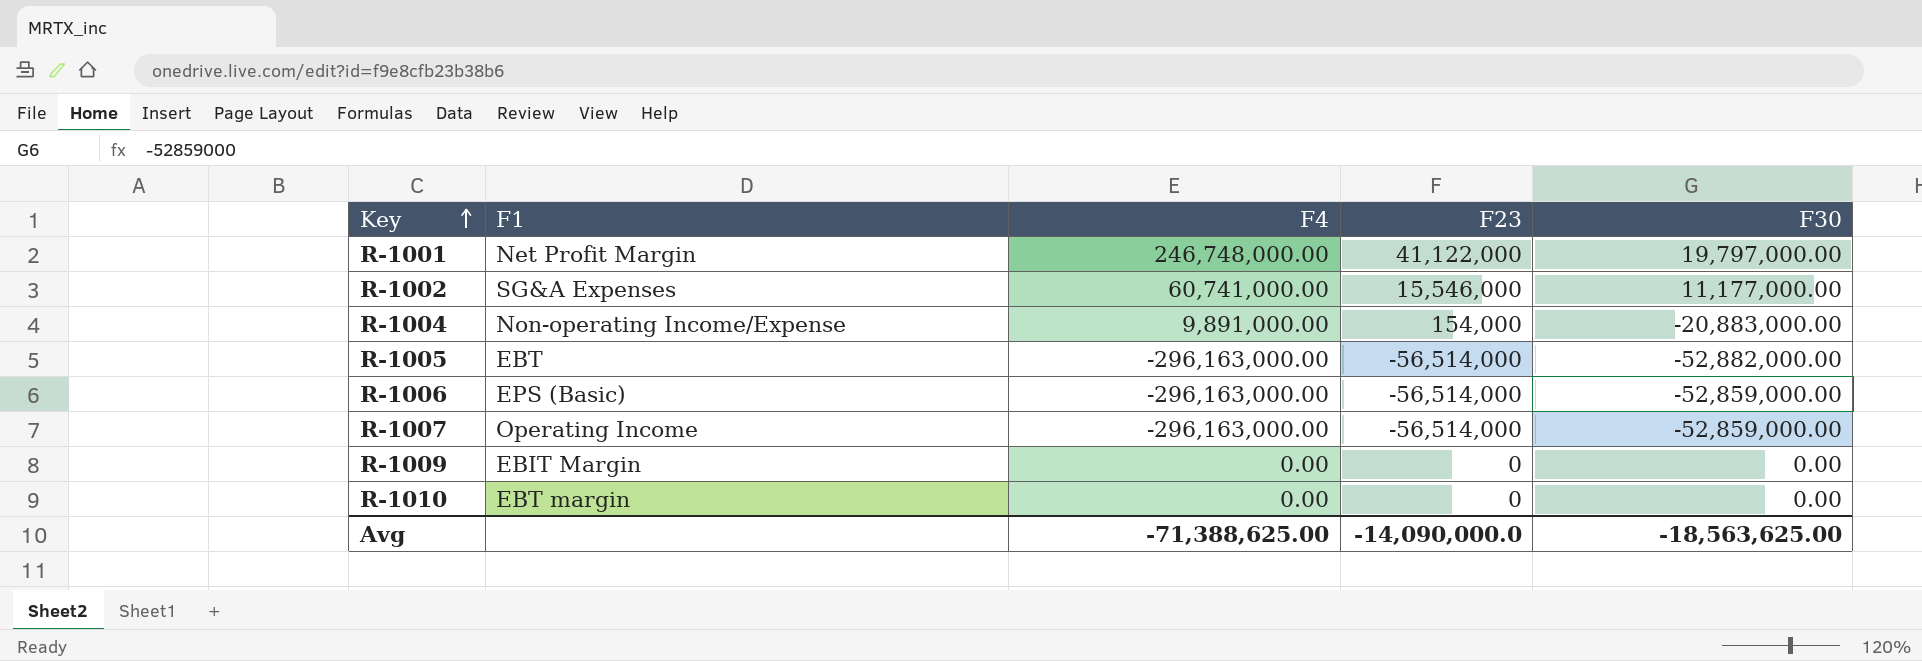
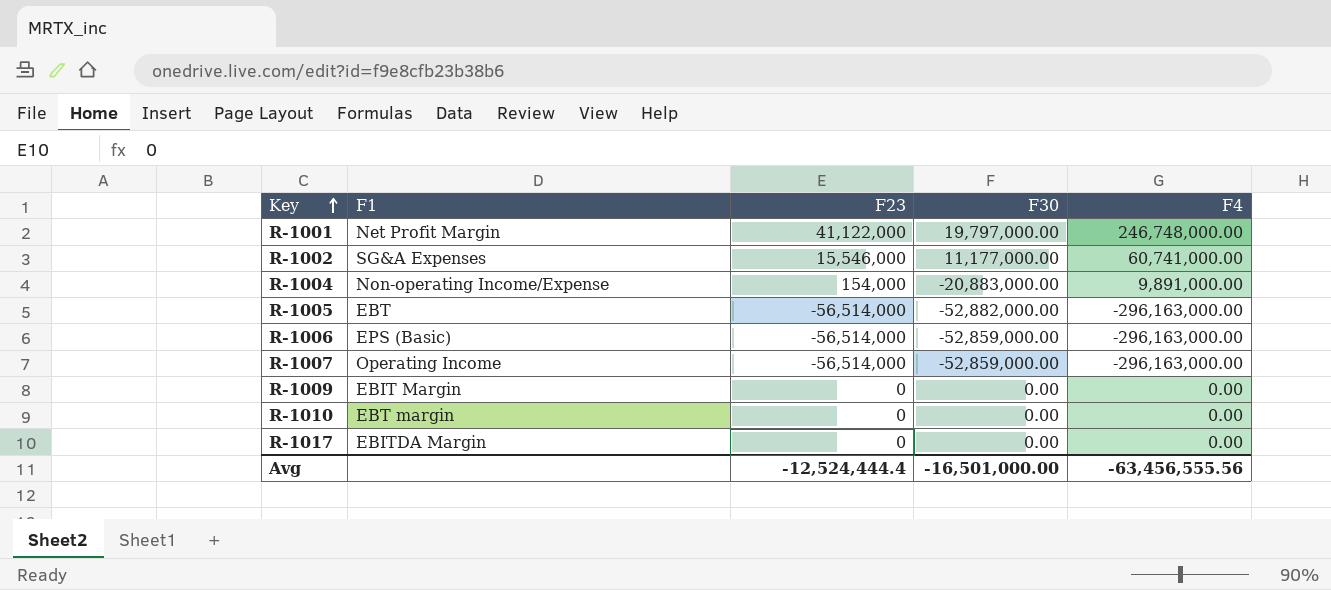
column F4 | position: 3 -> 5
row R-1017: none -> EBITDA Margin | 0 | 0.00 | 0.00
Avg | F23: -14,090,000.0 -> -12,524,444.4
Avg | F30: -18,563,625.00 -> -16,501,000.00
Avg | F4: -71,388,625.00 -> -63,456,555.56

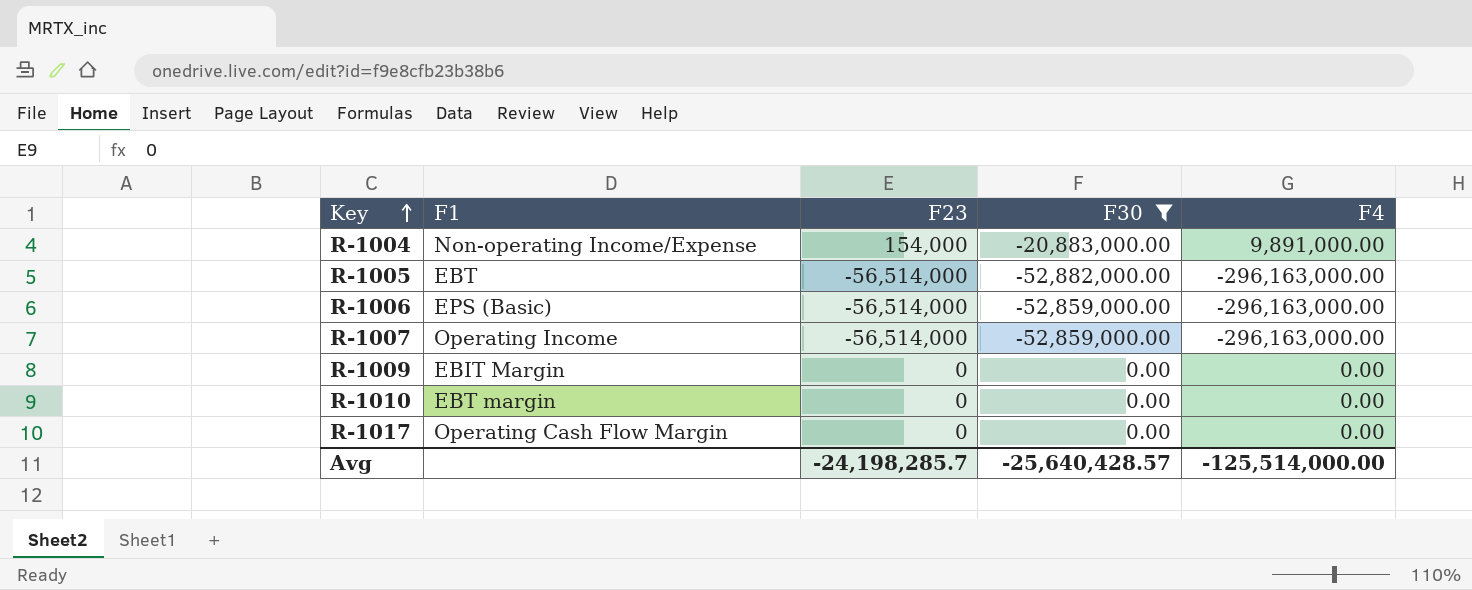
filter: none -> F30 <= 0.00
R-1017 | F1: EBITDA Margin -> Operating Cash Flow Margin
Avg | F23: -12,524,444.4 -> -24,198,285.7
Avg | F30: -16,501,000.00 -> -25,640,428.57
Avg | F4: -63,456,555.56 -> -125,514,000.00

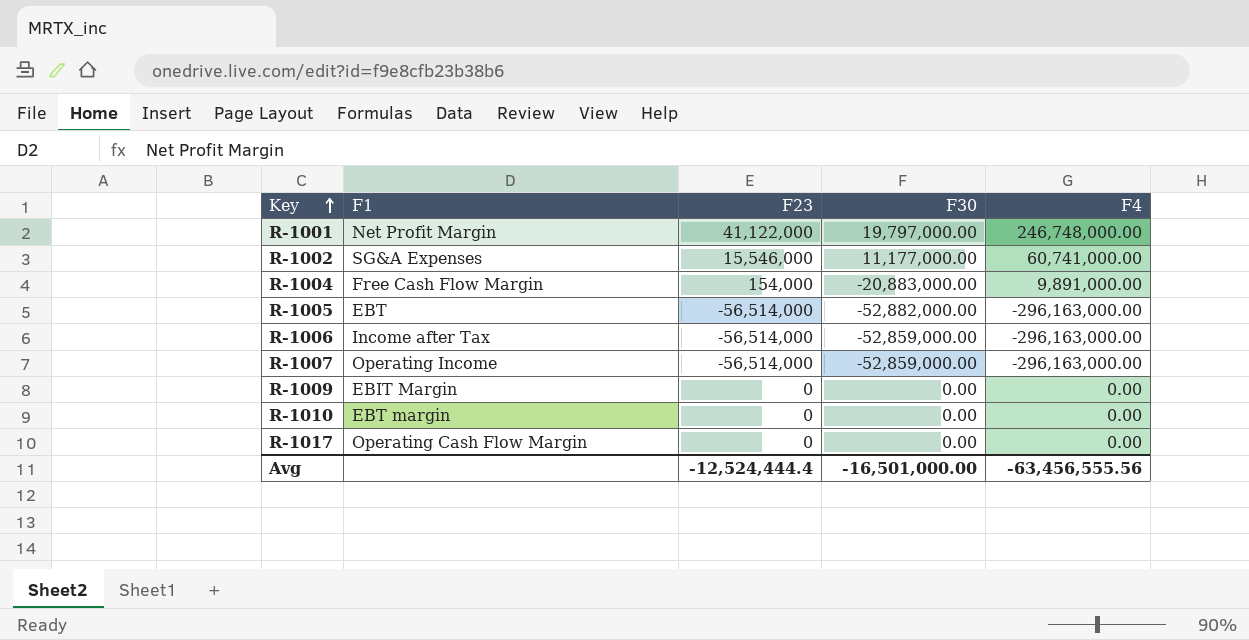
filter: F30 <= 0.00 -> none
R-1004 | F1: Non-operating Income/Expense -> Free Cash Flow Margin
R-1006 | F1: EPS (Basic) -> Income after Tax
Avg | F23: -24,198,285.7 -> -12,524,444.4
Avg | F30: -25,640,428.57 -> -16,501,000.00
Avg | F4: -125,514,000.00 -> -63,456,555.56

